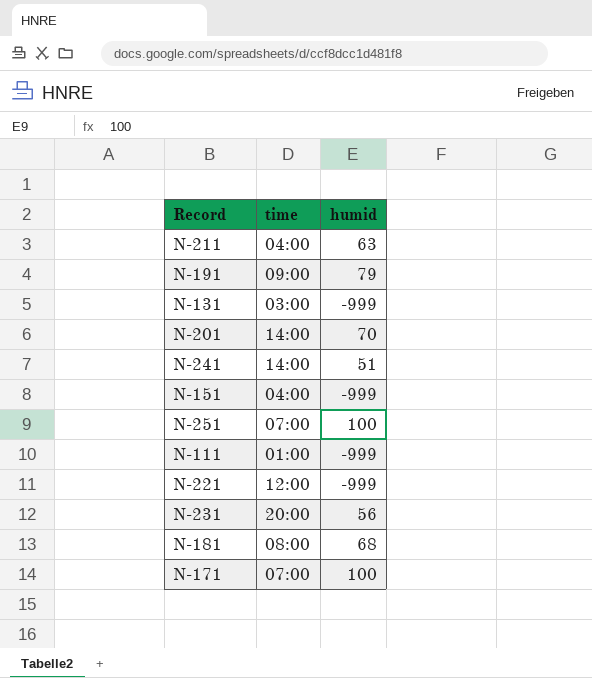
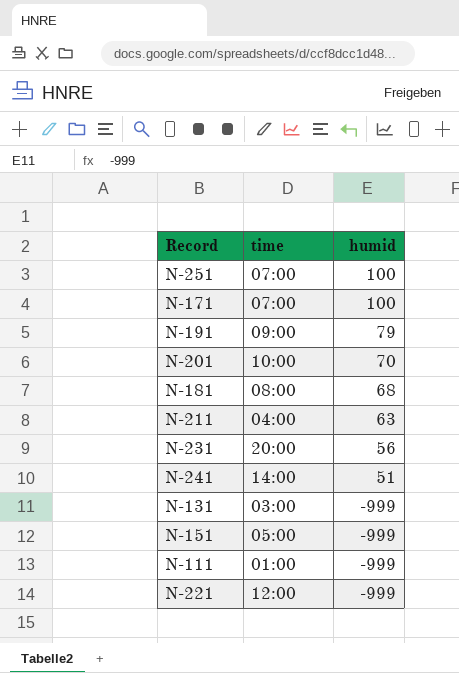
row order: none -> humid descending
N-201 | time: 14:00 -> 10:00
N-151 | time: 04:00 -> 05:00

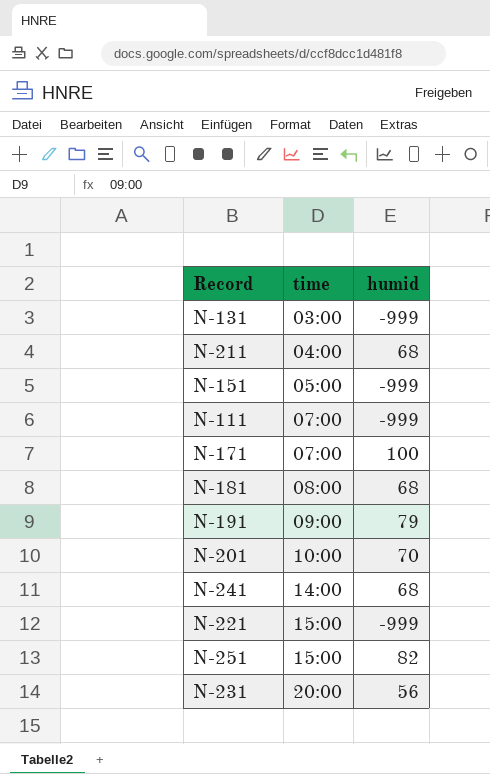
row order: humid descending -> time ascending
N-211 | humid: 63 -> 68
N-111 | time: 01:00 -> 07:00
N-241 | humid: 51 -> 68
N-221 | time: 12:00 -> 15:00
N-251 | time: 07:00 -> 15:00
N-251 | humid: 100 -> 82

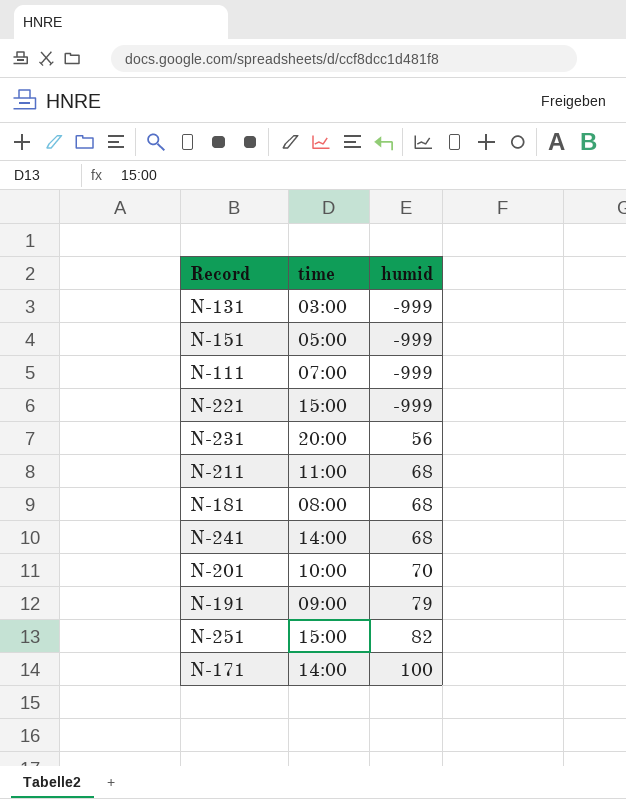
row order: time ascending -> humid ascending
N-211 | time: 04:00 -> 11:00
N-171 | time: 07:00 -> 14:00

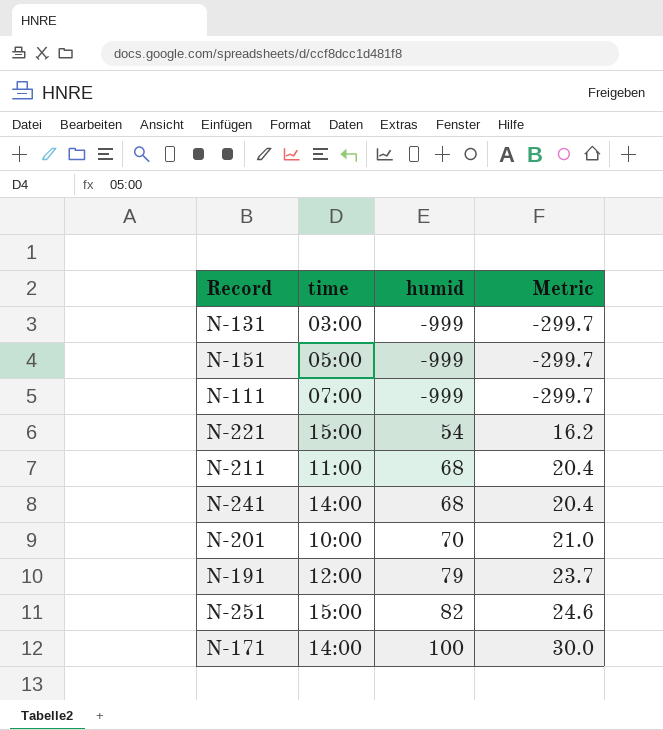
column Metric | formula: none -> [humid] * 0.3
row N-231: 20:00 | 56 -> none
row N-181: 08:00 | 68 -> none
N-221 | humid: -999 -> 54
N-191 | time: 09:00 -> 12:00

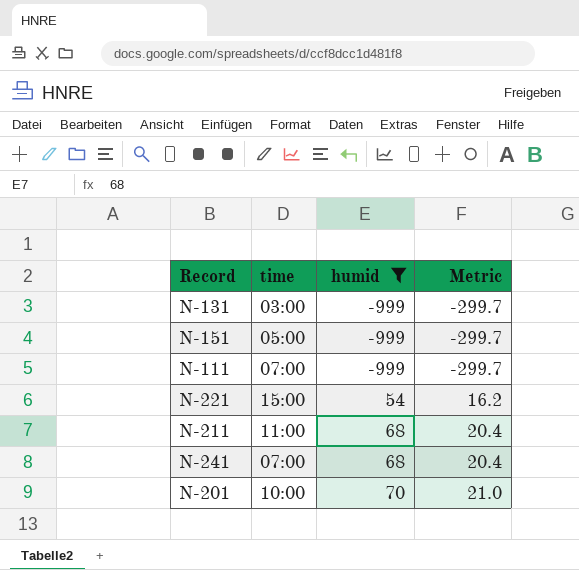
filter: none -> humid <= 70
N-241 | time: 14:00 -> 07:00

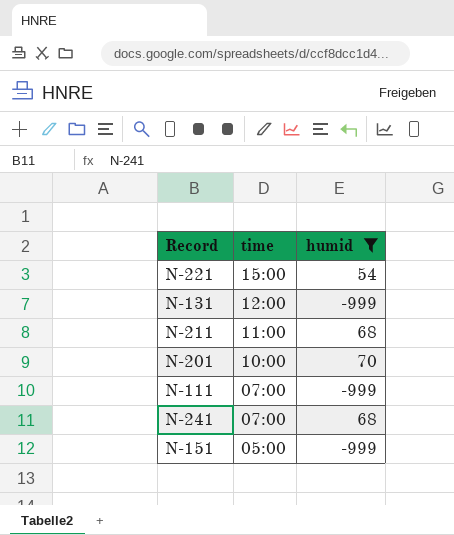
row order: humid ascending -> time descending
column Metric | formula: [humid] * 0.3 -> none
N-131 | time: 03:00 -> 12:00

